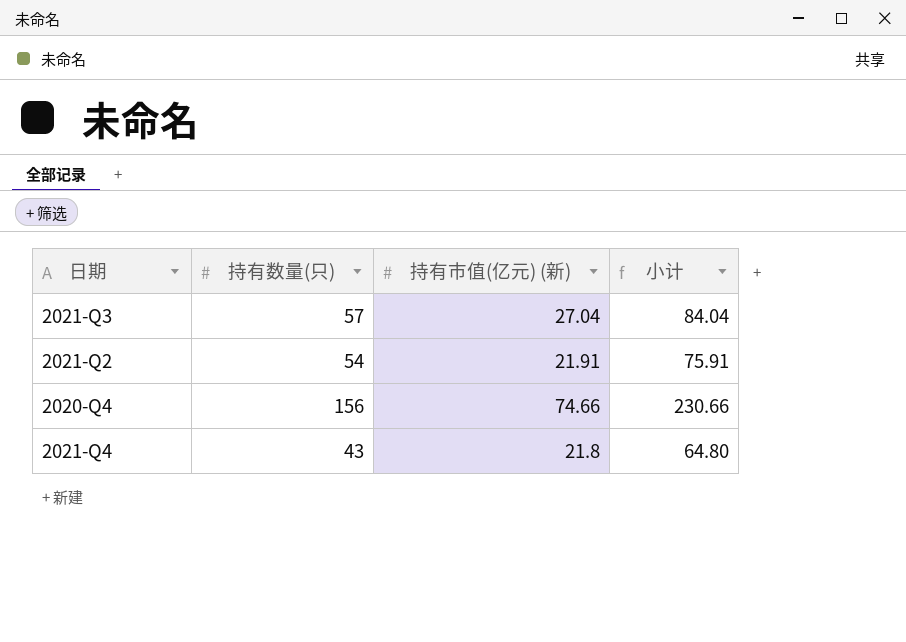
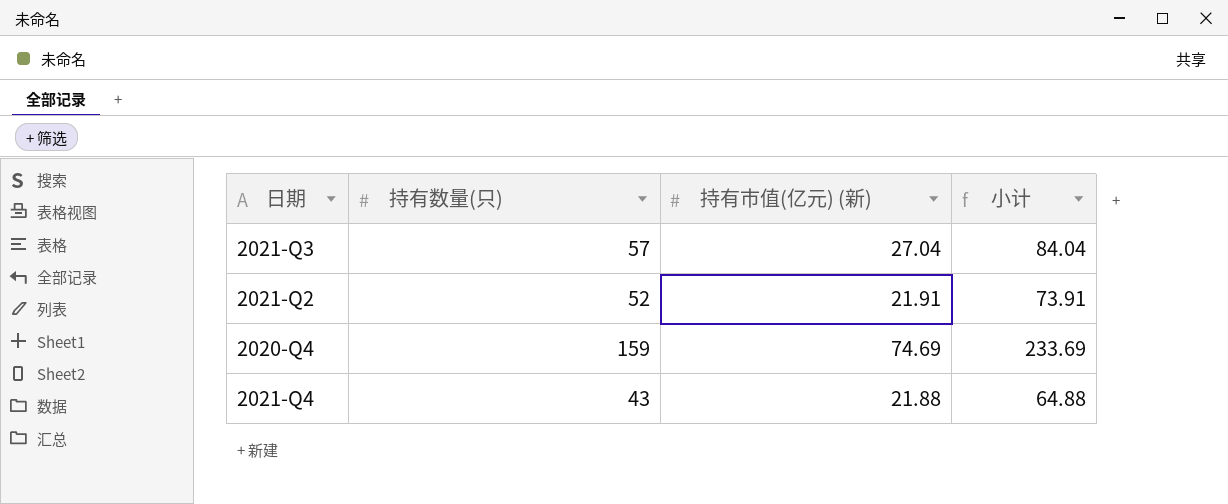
2021-Q2 | 持有数量(只): 54 -> 52
2021-Q2 | 小计: 75.91 -> 73.91
2020-Q4 | 持有数量(只): 156 -> 159
2020-Q4 | 持有市值(亿元) (新): 74.66 -> 74.69
2020-Q4 | 小计: 230.66 -> 233.69
2021-Q4 | 持有市值(亿元) (新): 21.8 -> 21.88
2021-Q4 | 小计: 64.80 -> 64.88

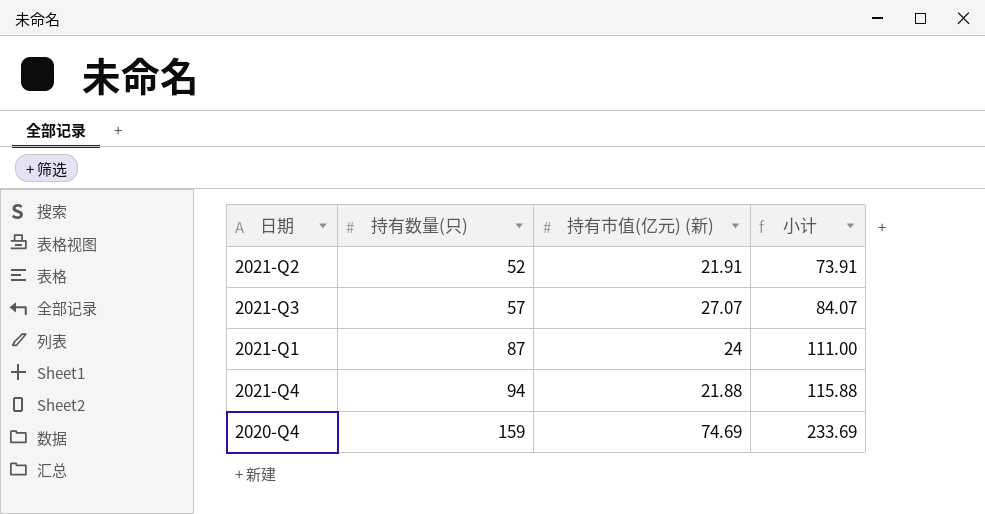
row order: none -> 持有数量(只) ascending
2021-Q3 | 持有市值(亿元) (新): 27.04 -> 27.07
2021-Q3 | 小计: 84.04 -> 84.07
row 2021-Q1: none -> 87 | 24 | 111.00
2021-Q4 | 持有数量(只): 43 -> 94
2021-Q4 | 小计: 64.88 -> 115.88

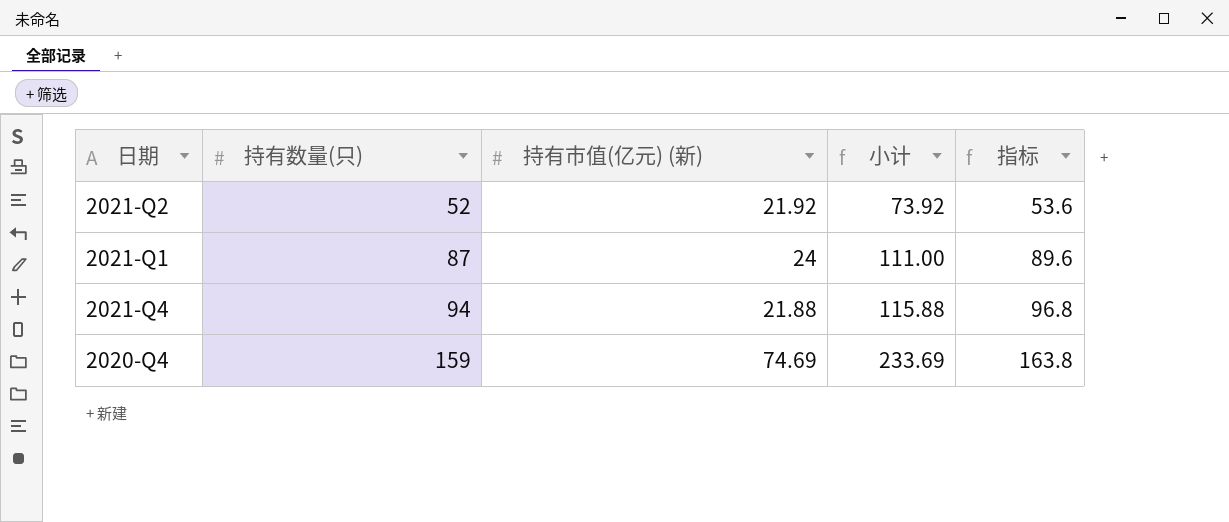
column 指标 | formula: none -> [持有数量(只)] * 1.03
row 2021-Q3: 57 | 27.07 | 84.07 -> none
2021-Q2 | 持有市值(亿元) (新): 21.91 -> 21.92
2021-Q2 | 小计: 73.91 -> 73.92

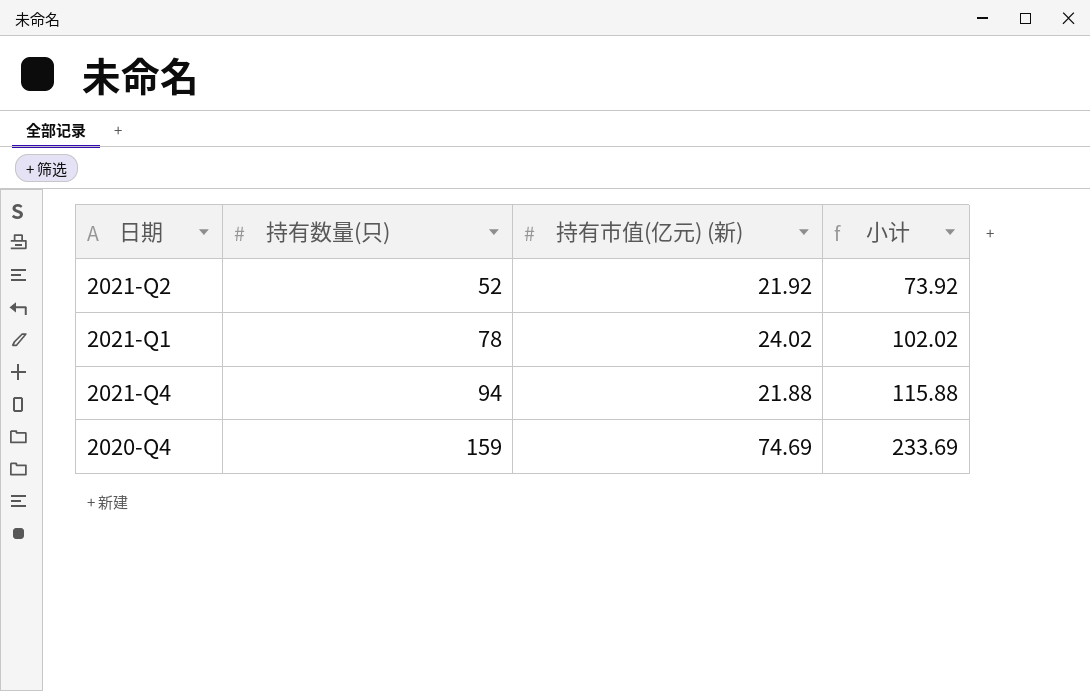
column 指标 | formula: [持有数量(只)] * 1.03 -> none
2021-Q1 | 持有数量(只): 87 -> 78
2021-Q1 | 持有市值(亿元) (新): 24 -> 24.02
2021-Q1 | 小计: 111.00 -> 102.02

